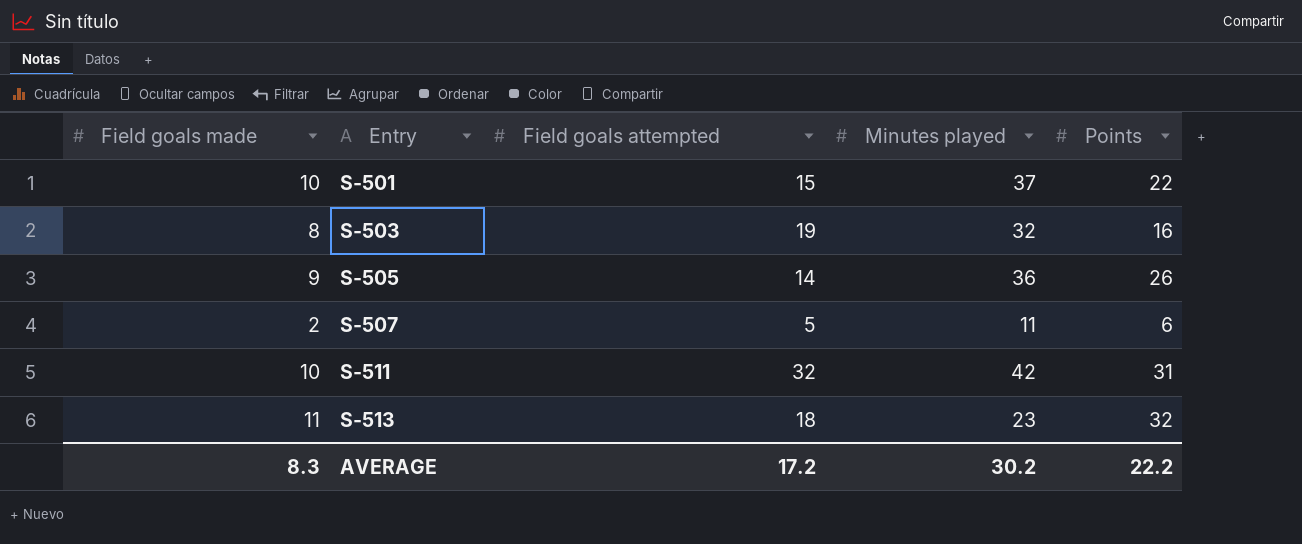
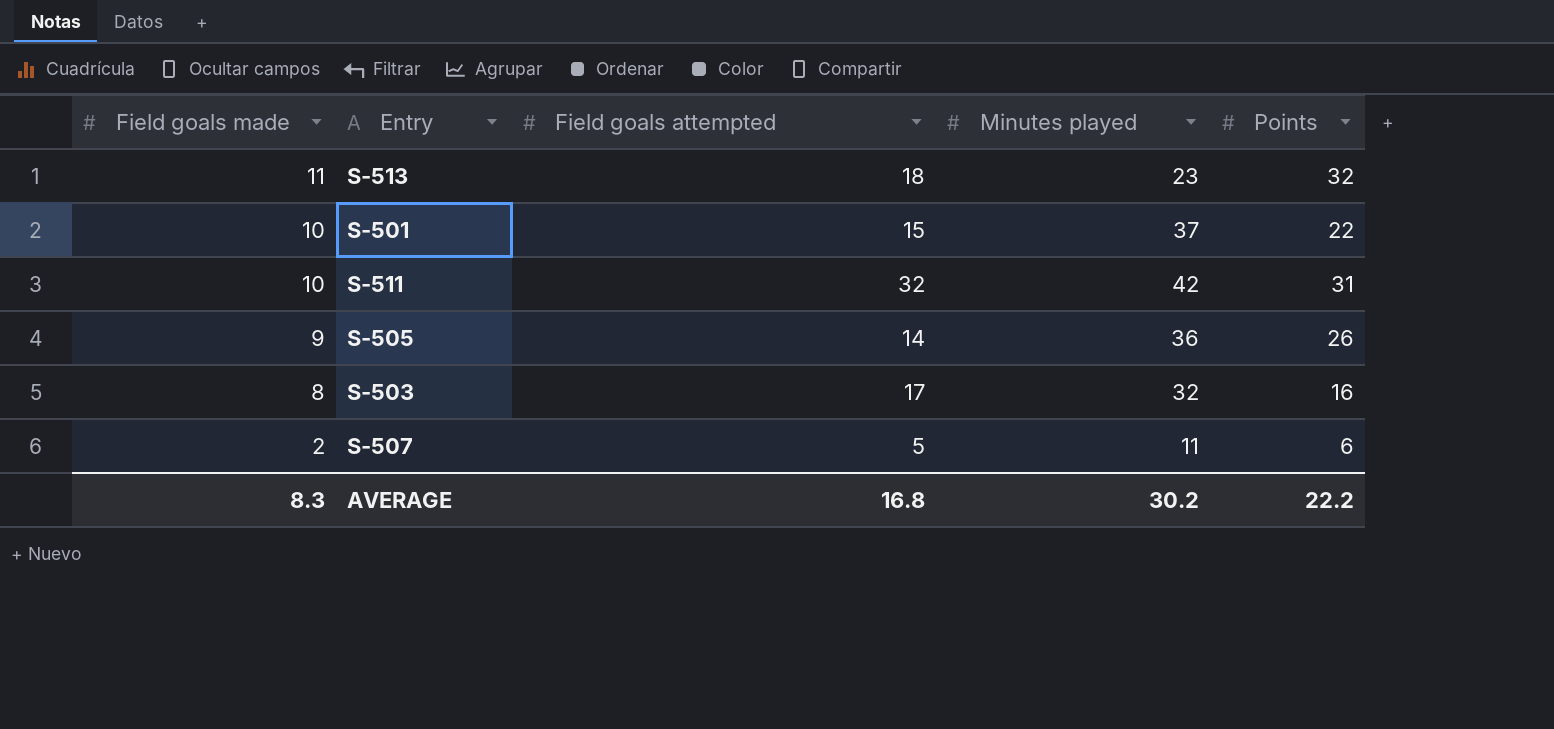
row order: Entry ascending -> Field goals made descending
S-503 | Field goals attempted: 19 -> 17
AVERAGE | Field goals attempted: 17.2 -> 16.8

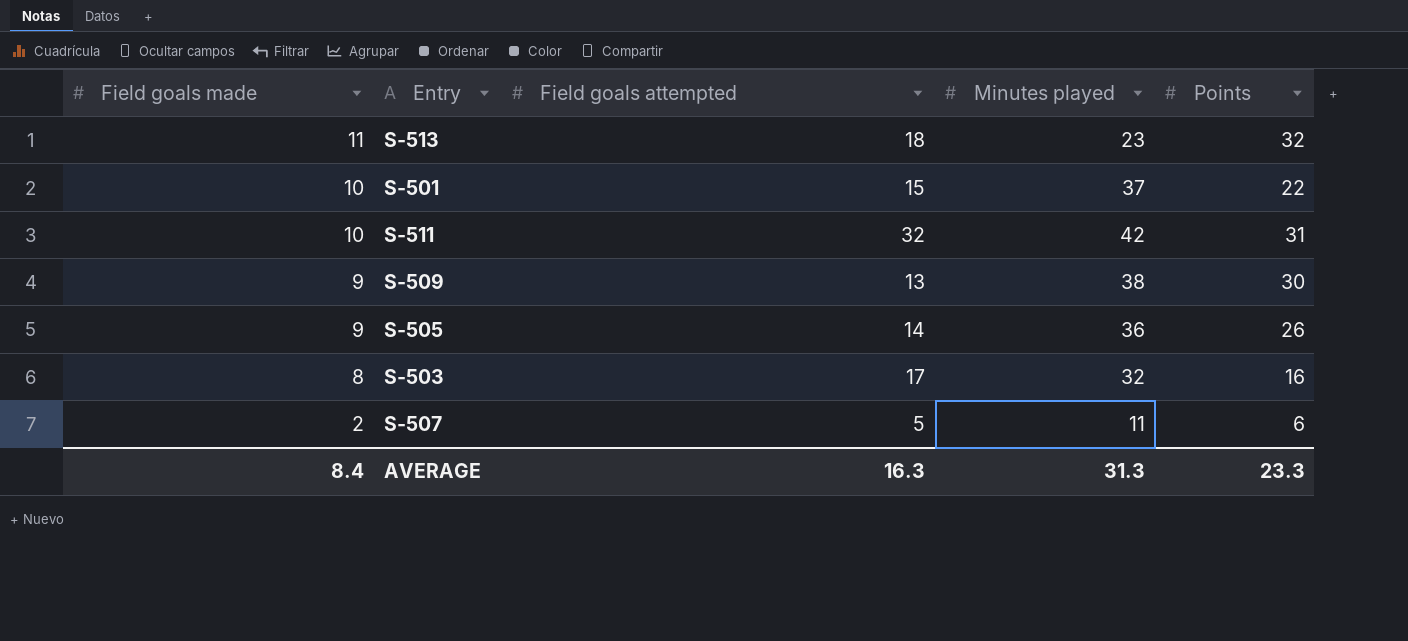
row S-509: none -> 9 | 13 | 38 | 30
AVERAGE | Field goals made: 8.3 -> 8.4
AVERAGE | Field goals attempted: 16.8 -> 16.3
AVERAGE | Minutes played: 30.2 -> 31.3
AVERAGE | Points: 22.2 -> 23.3

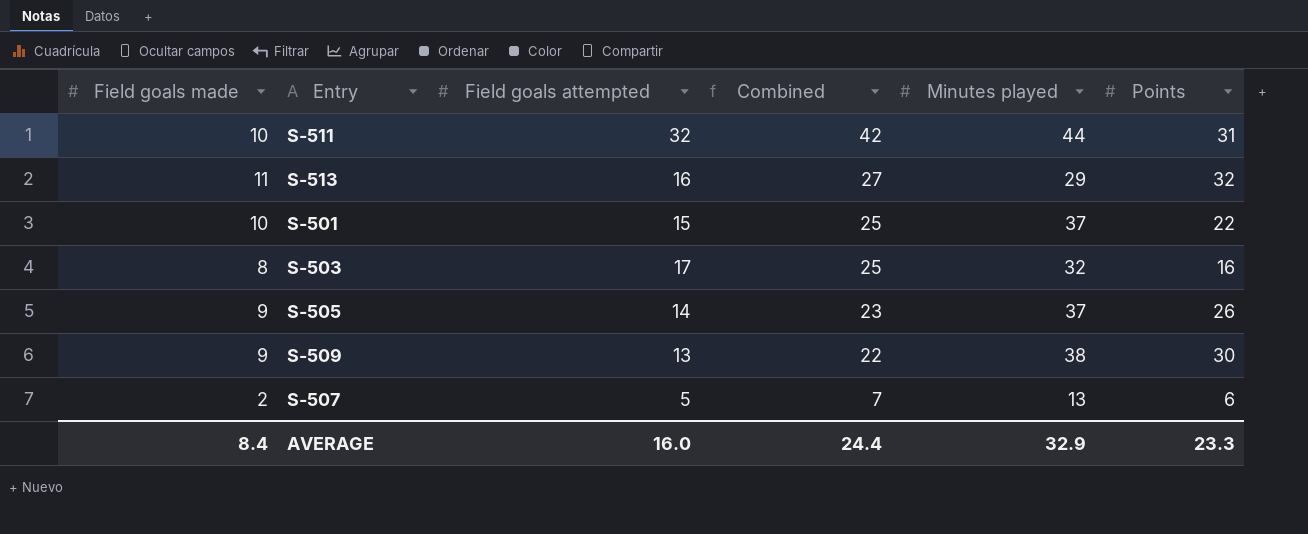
row order: Field goals made descending -> Combined descending
column Combined | formula: none -> [Field goals made] + [Field goals attempted]
S-511 | Minutes played: 42 -> 44
S-513 | Field goals attempted: 18 -> 16
S-513 | Minutes played: 23 -> 29
S-505 | Minutes played: 36 -> 37
S-507 | Minutes played: 11 -> 13
AVERAGE | Field goals attempted: 16.3 -> 16.0
AVERAGE | Minutes played: 31.3 -> 32.9

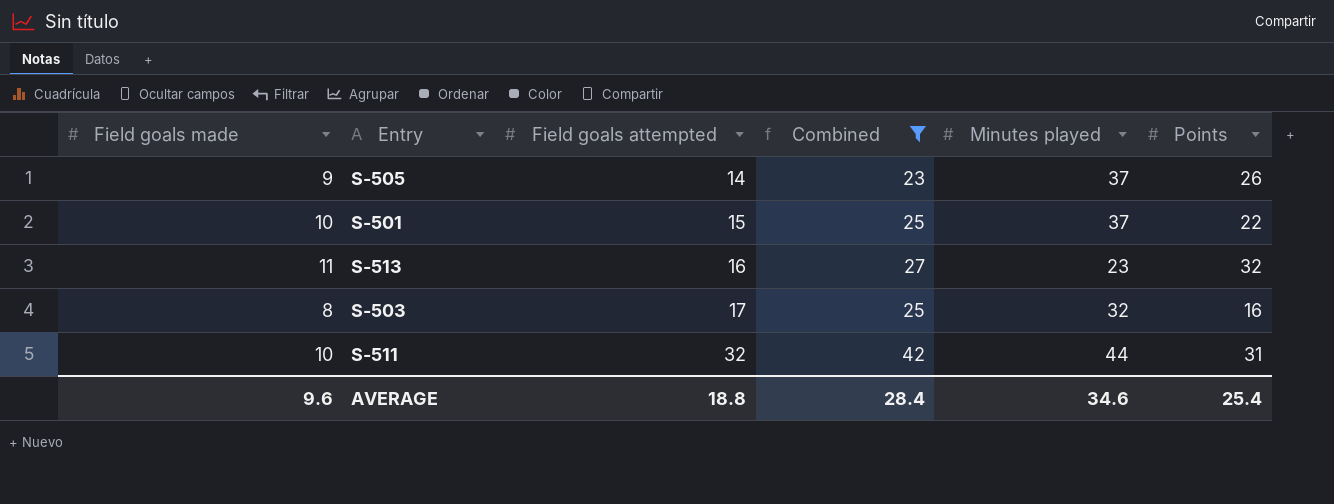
filter: none -> Combined >= 23
row order: Combined descending -> Field goals attempted ascending
S-513 | Minutes played: 29 -> 23
AVERAGE | Field goals made: 8.4 -> 9.6
AVERAGE | Field goals attempted: 16.0 -> 18.8
AVERAGE | Combined: 24.4 -> 28.4
AVERAGE | Minutes played: 32.9 -> 34.6
AVERAGE | Points: 23.3 -> 25.4

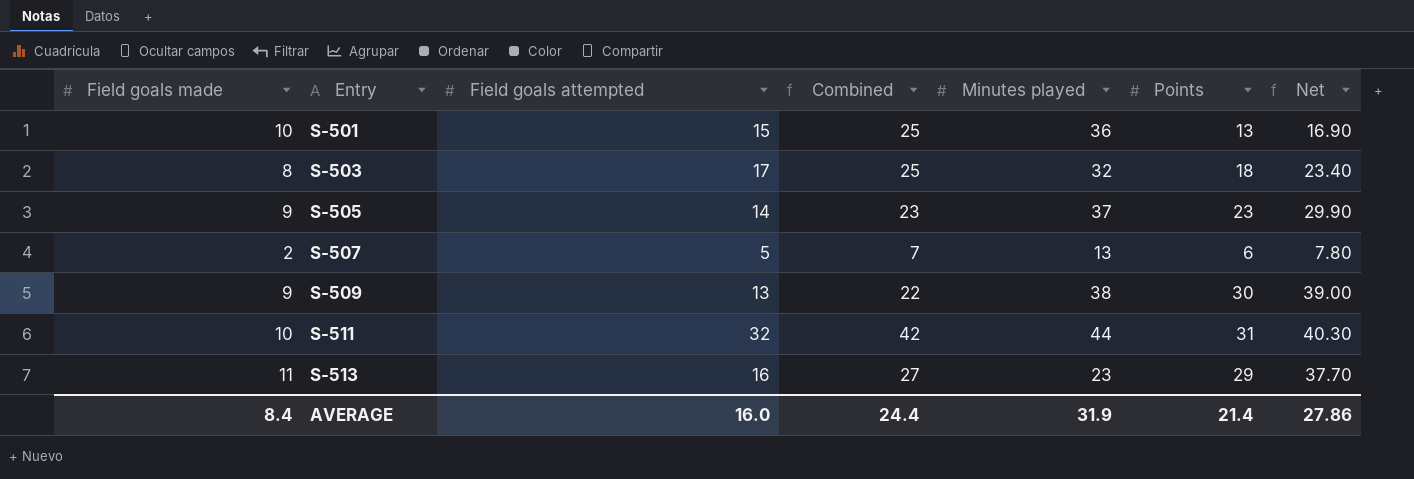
filter: Combined >= 23 -> none
row order: Field goals attempted ascending -> Entry ascending
column Net | formula: none -> [Points] * 1.3
S-501 | Minutes played: 37 -> 36
S-501 | Points: 22 -> 13
S-503 | Points: 16 -> 18
S-505 | Points: 26 -> 23
S-513 | Points: 32 -> 29
AVERAGE | Field goals made: 9.6 -> 8.4
AVERAGE | Field goals attempted: 18.8 -> 16.0
AVERAGE | Combined: 28.4 -> 24.4
AVERAGE | Minutes played: 34.6 -> 31.9
AVERAGE | Points: 25.4 -> 21.4

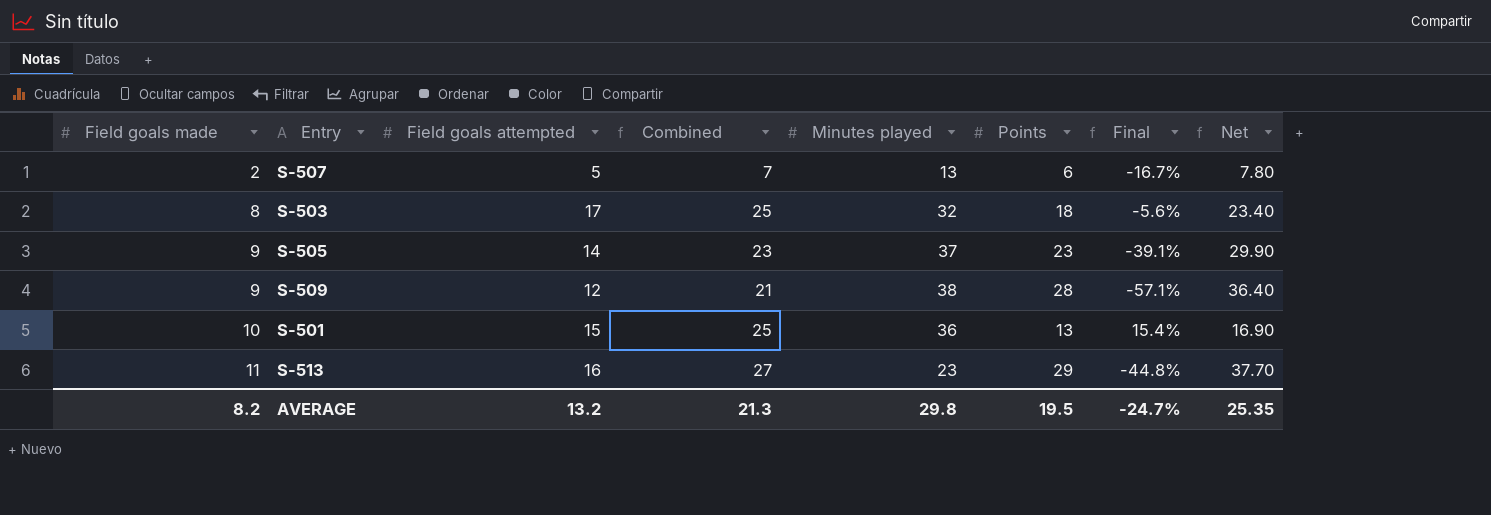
row order: Entry ascending -> Field goals made ascending
column Final | formula: none -> ([Field goals attempted] - [Points]) / [Points]
row S-511: 10 | 32 | 42 | 44 | 31 | 40.30 -> none
S-509 | Field goals attempted: 13 -> 12
S-509 | Combined: 22 -> 21
S-509 | Points: 30 -> 28
S-509 | Net: 39.00 -> 36.40
AVERAGE | Field goals made: 8.4 -> 8.2
AVERAGE | Field goals attempted: 16.0 -> 13.2
AVERAGE | Combined: 24.4 -> 21.3
AVERAGE | Minutes played: 31.9 -> 29.8
AVERAGE | Points: 21.4 -> 19.5
AVERAGE | Net: 27.86 -> 25.35

